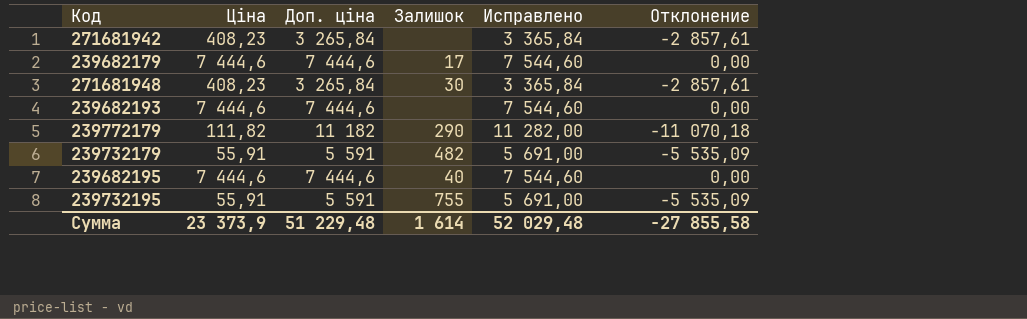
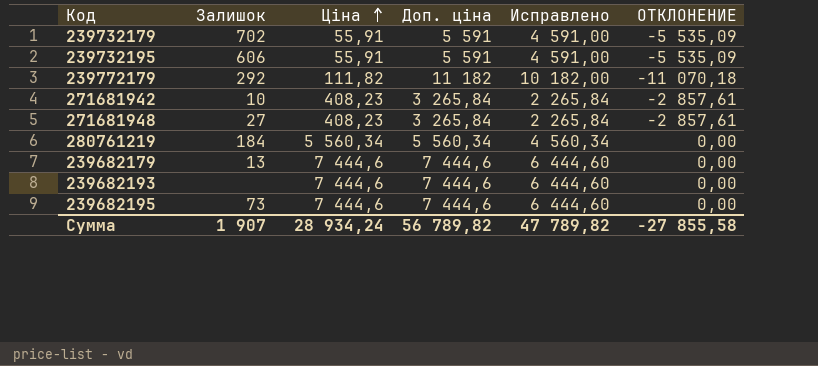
row order: none -> Ціна ascending
column Залишок | position: 4 -> 2
column Исправлено | formula: [Доп. ціна] + 100 -> [Доп. ціна] - 1000
column name: Отклонение -> ОТКЛОНЕНИЕ
239732179 | Залишок: 482 -> 702
239732195 | Залишок: 755 -> 606
239772179 | Залишок: 290 -> 292
271681942 | Залишок: none -> 10
271681948 | Залишок: 30 -> 27
row 280761219: none -> 184 | 5 560,34 | 5 560,34 | 4 560,34 | 0,00
239682179 | Залишок: 17 -> 13
239682195 | Залишок: 40 -> 73
Сумма | Залишок: 1 614 -> 1 907
Сумма | Ціна: 23 373,9 -> 28 934,24
Сумма | Доп. ціна: 51 229,48 -> 56 789,82
Сумма | Исправлено: 52 029,48 -> 47 789,82

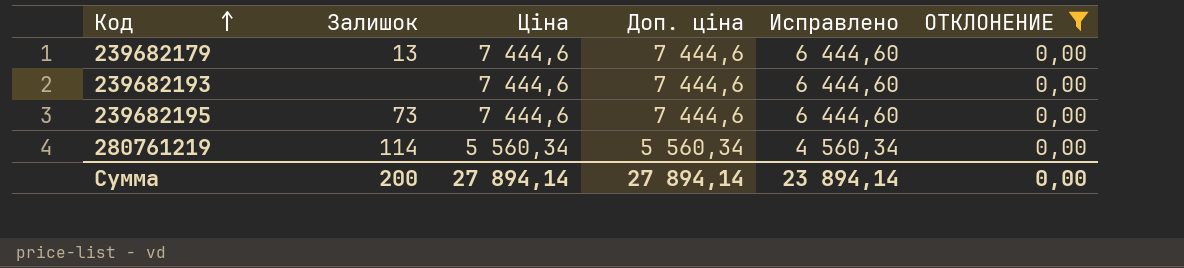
filter: none -> ОТКЛОНЕНИЕ = 0,00
row order: Ціна ascending -> Код ascending
280761219 | Залишок: 184 -> 114
Сумма | Залишок: 1 907 -> 200
Сумма | Ціна: 28 934,24 -> 27 894,14
Сумма | Доп. ціна: 56 789,82 -> 27 894,14
Сумма | Исправлено: 47 789,82 -> 23 894,14
Сумма | ОТКЛОНЕНИЕ: -27 855,58 -> 0,00

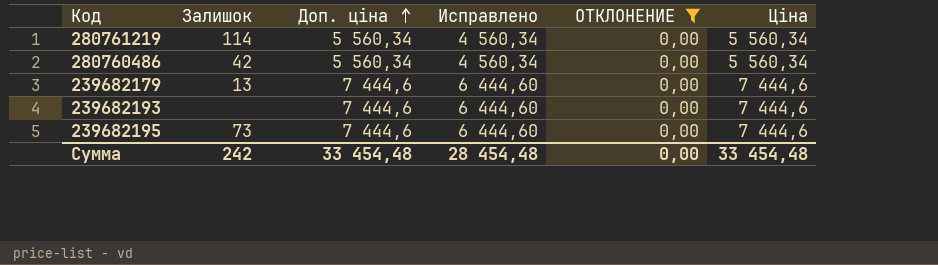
row order: Код ascending -> Доп. ціна ascending
column Ціна | position: 3 -> 6
row 280760486: none -> 42 | 5 560,34 | 4 560,34 | 0,00 | 5 560,34
Сумма | Залишок: 200 -> 242
Сумма | Доп. ціна: 27 894,14 -> 33 454,48
Сумма | Исправлено: 23 894,14 -> 28 454,48
Сумма | Ціна: 27 894,14 -> 33 454,48

